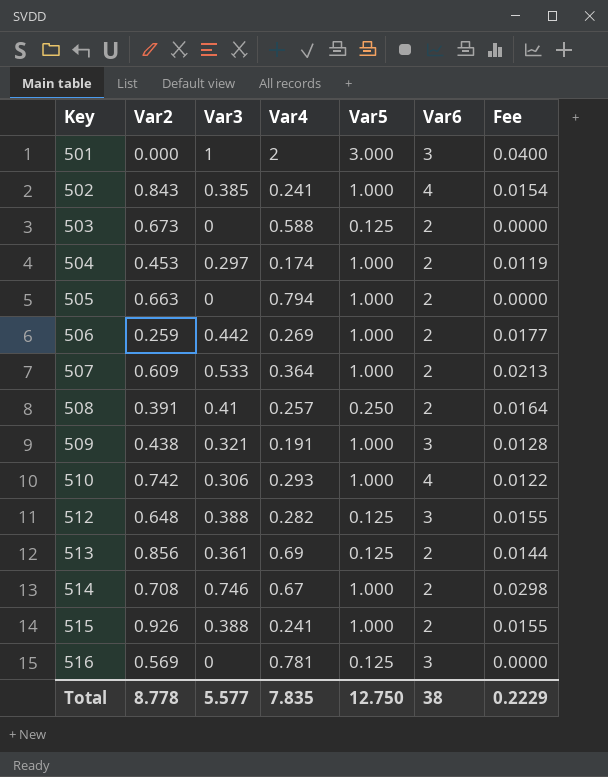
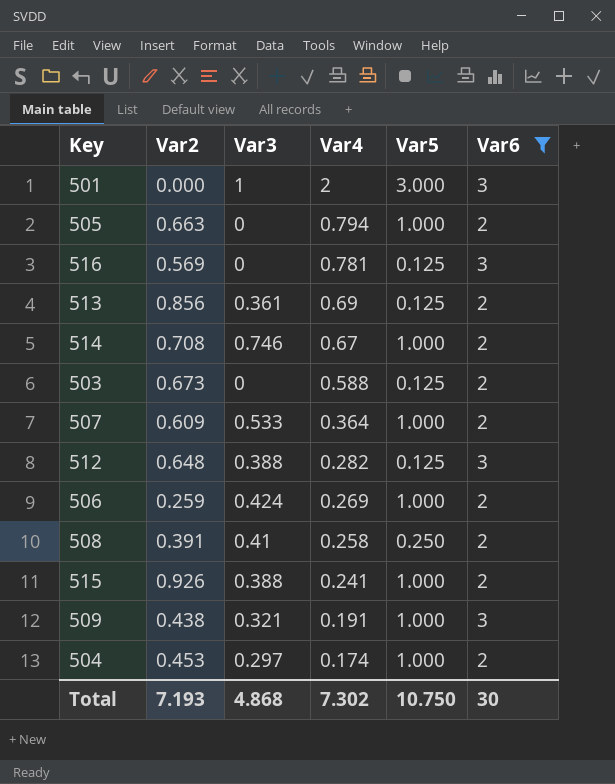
filter: none -> Var6 != 4
row order: Key ascending -> Var4 descending
column Fee | formula: [Var3] * 0.04 -> none
506 | Var3: 0.442 -> 0.424
508 | Var4: 0.257 -> 0.258
Total | Var2: 8.778 -> 7.193
Total | Var3: 5.577 -> 4.868
Total | Var4: 7.835 -> 7.302
Total | Var5: 12.750 -> 10.750
Total | Var6: 38 -> 30

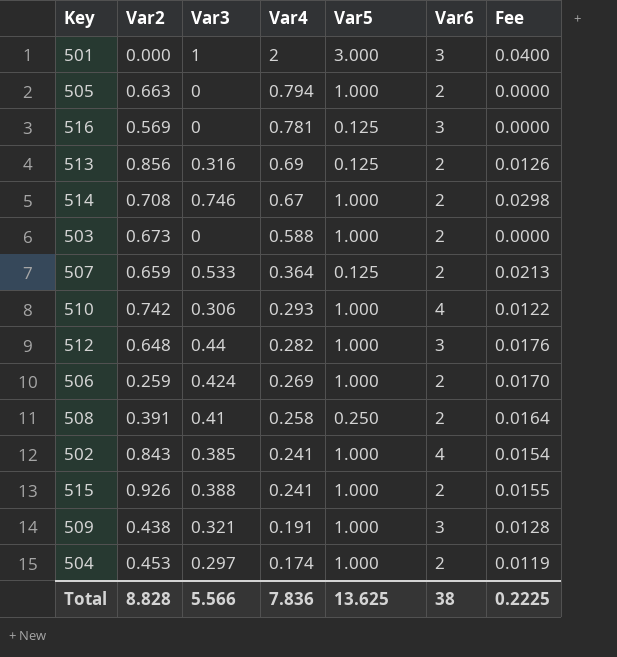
filter: Var6 != 4 -> none
column Fee | formula: none -> [Var3] * 0.04
513 | Var3: 0.361 -> 0.316
503 | Var5: 0.125 -> 1.000
507 | Var2: 0.609 -> 0.659
507 | Var5: 1.000 -> 0.125
512 | Var3: 0.388 -> 0.44
512 | Var5: 0.125 -> 1.000
Total | Var2: 7.193 -> 8.828
Total | Var3: 4.868 -> 5.566
Total | Var4: 7.302 -> 7.836
Total | Var5: 10.750 -> 13.625
Total | Var6: 30 -> 38

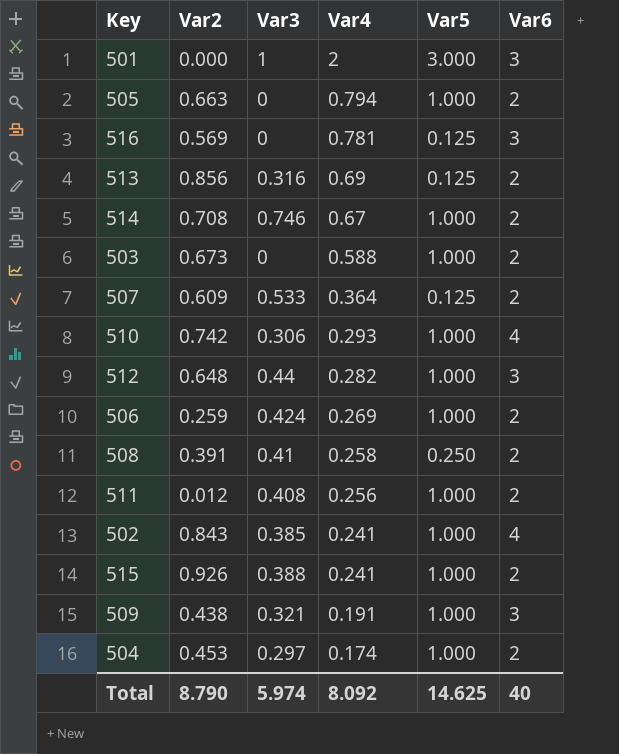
column Fee | formula: [Var3] * 0.04 -> none
507 | Var2: 0.659 -> 0.609
row 511: none -> 0.012 | 0.408 | 0.256 | 1.000 | 2
Total | Var2: 8.828 -> 8.790
Total | Var3: 5.566 -> 5.974
Total | Var4: 7.836 -> 8.092
Total | Var5: 13.625 -> 14.625
Total | Var6: 38 -> 40

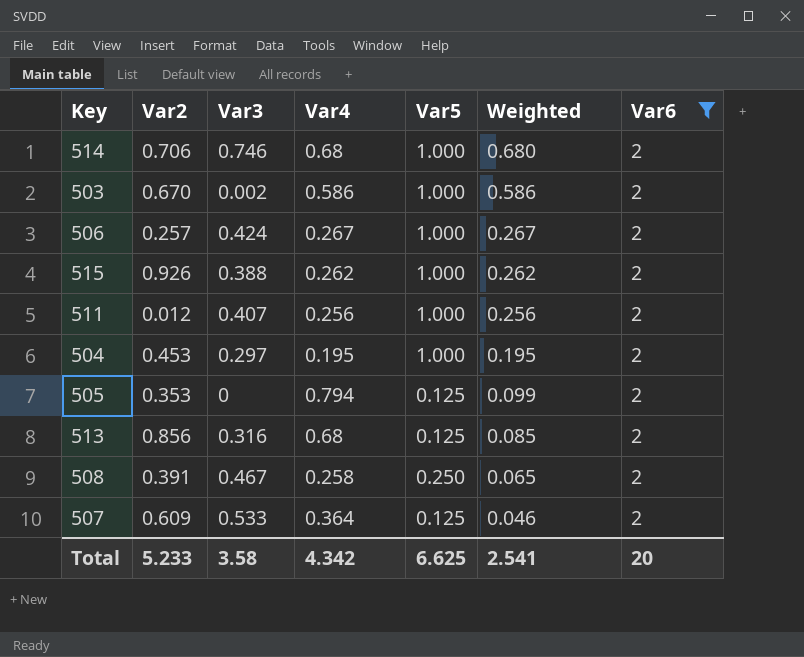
filter: none -> Var6 = 2
row order: Var4 descending -> Weighted descending
column Weighted | formula: none -> [Var4] * [Var5]
514 | Var2: 0.708 -> 0.706
514 | Var4: 0.67 -> 0.68
503 | Var2: 0.673 -> 0.670
503 | Var3: 0 -> 0.002
503 | Var4: 0.588 -> 0.586
506 | Var2: 0.259 -> 0.257
506 | Var4: 0.269 -> 0.267
515 | Var4: 0.241 -> 0.262
511 | Var3: 0.408 -> 0.407
504 | Var4: 0.174 -> 0.195
505 | Var2: 0.663 -> 0.353
505 | Var5: 1.000 -> 0.125
513 | Var4: 0.69 -> 0.68
508 | Var3: 0.41 -> 0.467
Total | Var2: 8.790 -> 5.233
Total | Var3: 5.974 -> 3.58
Total | Var4: 8.092 -> 4.342
Total | Var5: 14.625 -> 6.625
Total | Var6: 40 -> 20

